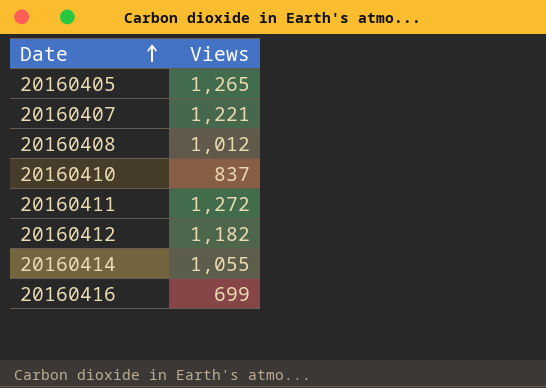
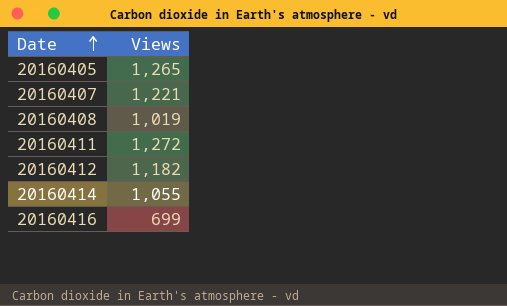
row 20160410: 837 -> none
20160408 | Views: 1,012 -> 1,019

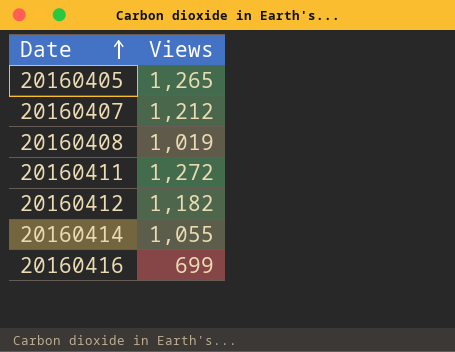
20160407 | Views: 1,221 -> 1,212

